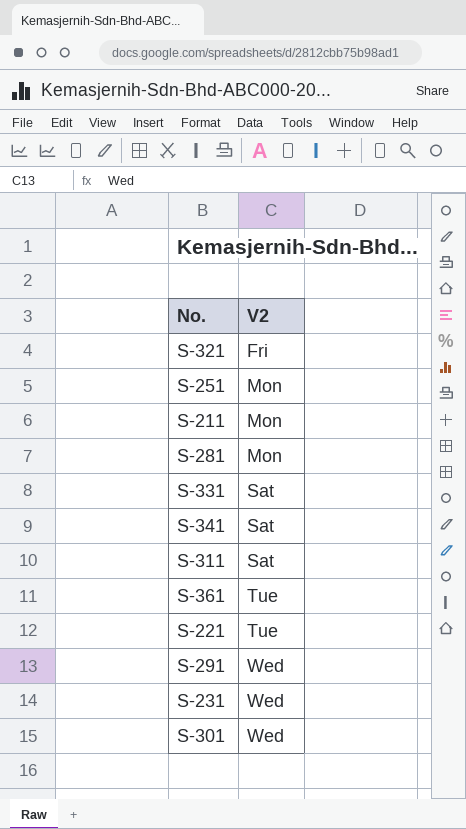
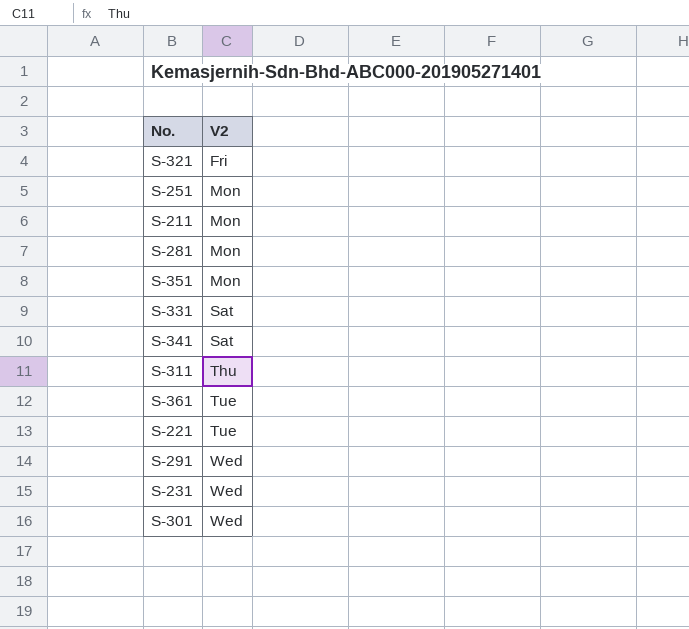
row S-351: none -> Mon
S-311 | V2: Sat -> Thu

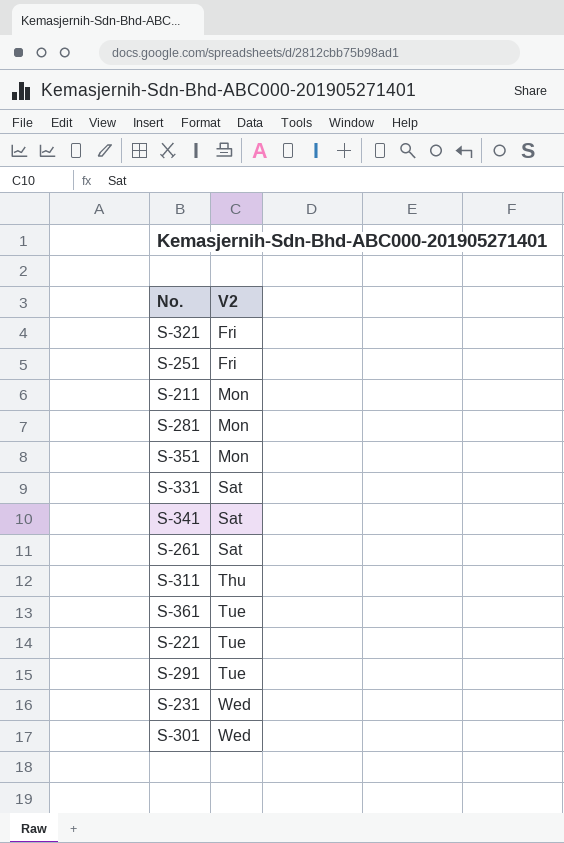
S-251 | V2: Mon -> Fri
row S-261: none -> Sat
S-291 | V2: Wed -> Tue

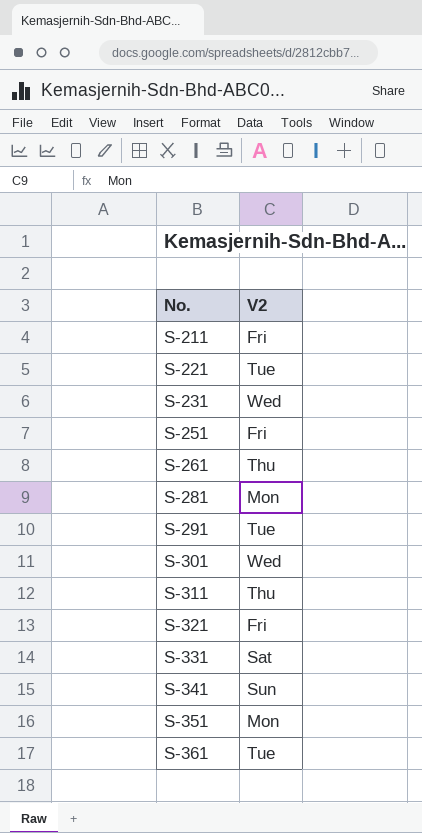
row order: V2 ascending -> No. ascending
S-211 | V2: Mon -> Fri
S-261 | V2: Sat -> Thu
S-341 | V2: Sat -> Sun

